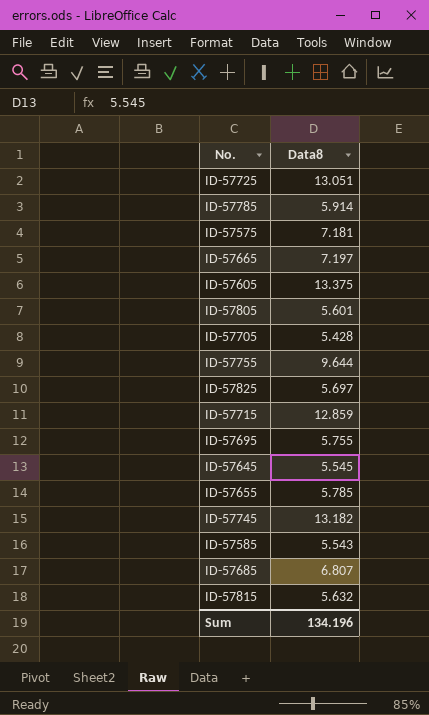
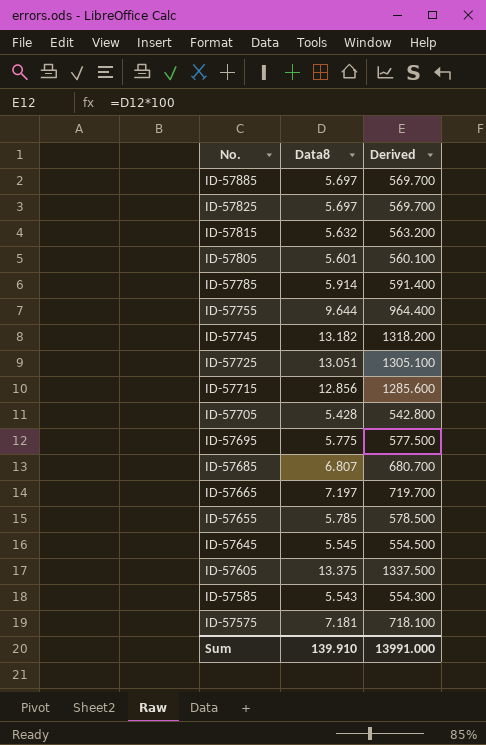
row order: none -> No. descending
column Derived | formula: none -> [Data8] * 100
row ID-57885: none -> 5.697 | 569.700
ID-57715 | Data8: 12.859 -> 12.856
ID-57695 | Data8: 5.755 -> 5.775
Sum | Data8: 134.196 -> 139.910

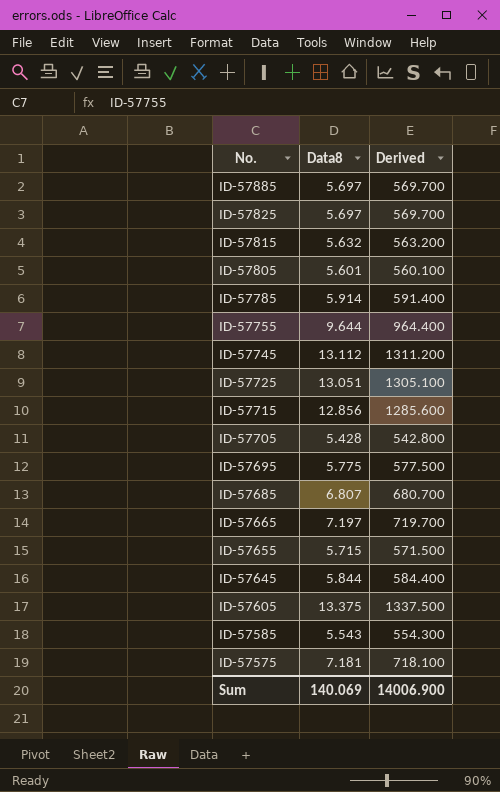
ID-57745 | Data8: 13.182 -> 13.112
ID-57745 | Derived: 1318.200 -> 1311.200
ID-57655 | Data8: 5.785 -> 5.715
ID-57655 | Derived: 578.500 -> 571.500
ID-57645 | Data8: 5.545 -> 5.844
ID-57645 | Derived: 554.500 -> 584.400
Sum | Data8: 139.910 -> 140.069
Sum | Derived: 13991.000 -> 14006.900

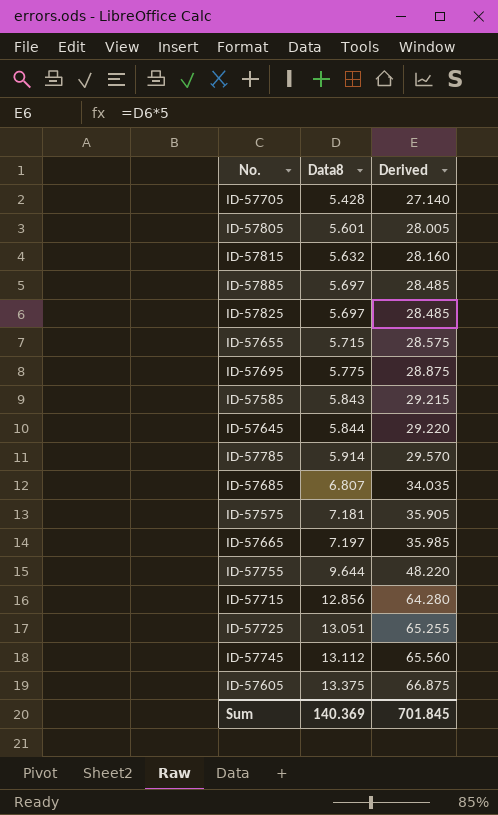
row order: No. descending -> Data8 ascending
column Derived | formula: [Data8] * 100 -> [Data8] * 5
ID-57585 | Data8: 5.543 -> 5.843
Sum | Data8: 140.069 -> 140.369
Sum | Derived: 14006.900 -> 701.845

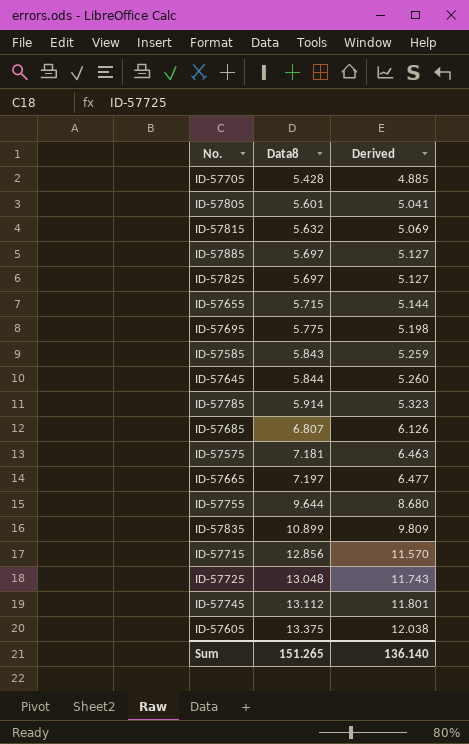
column Derived | formula: [Data8] * 5 -> [Data8] * 0.9
row ID-57835: none -> 10.899 | 9.809
ID-57725 | Data8: 13.051 -> 13.048
Sum | Data8: 140.369 -> 151.265
Sum | Derived: 701.845 -> 136.140

